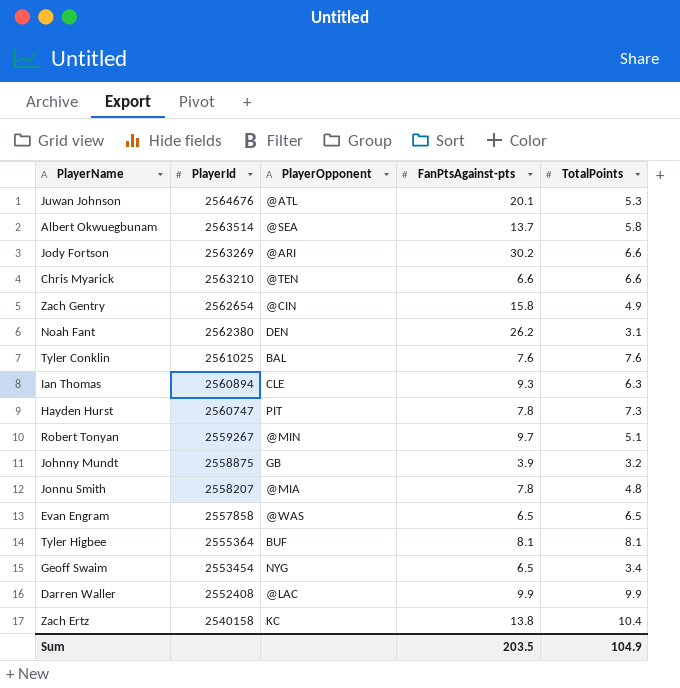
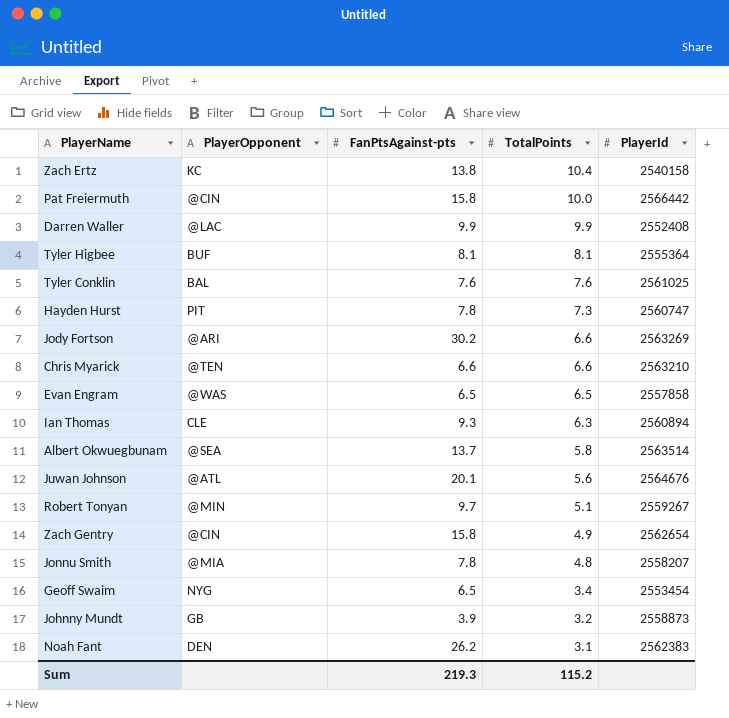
row order: PlayerId descending -> TotalPoints descending
column PlayerId | position: 2 -> 5
row Pat Freiermuth: none -> @CIN | 15.8 | 10.0 | 2566442
Juwan Johnson | TotalPoints: 5.3 -> 5.6
Johnny Mundt | PlayerId: 2558875 -> 2558873
Noah Fant | PlayerId: 2562380 -> 2562383
Sum | FanPtsAgainst-pts: 203.5 -> 219.3
Sum | TotalPoints: 104.9 -> 115.2

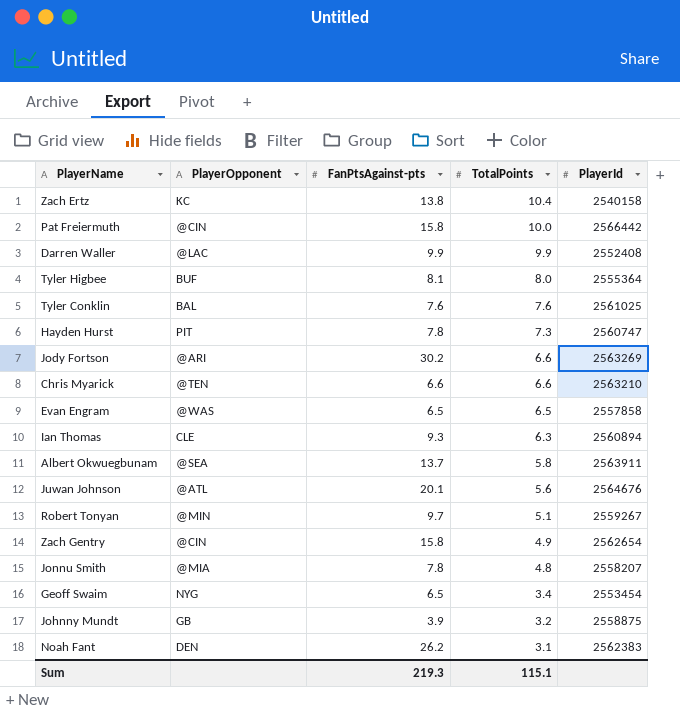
Tyler Higbee | TotalPoints: 8.1 -> 8.0
Albert Okwuegbunam | PlayerId: 2563514 -> 2563911
Johnny Mundt | PlayerId: 2558873 -> 2558875
Sum | TotalPoints: 115.2 -> 115.1

